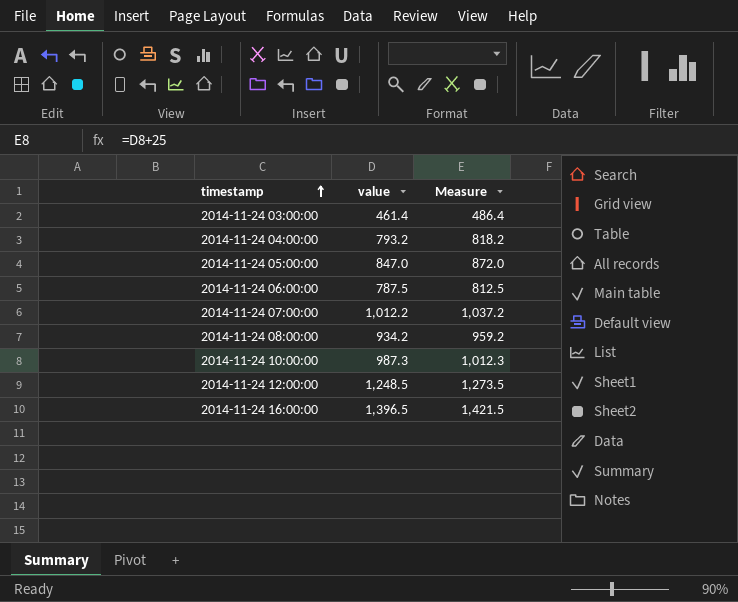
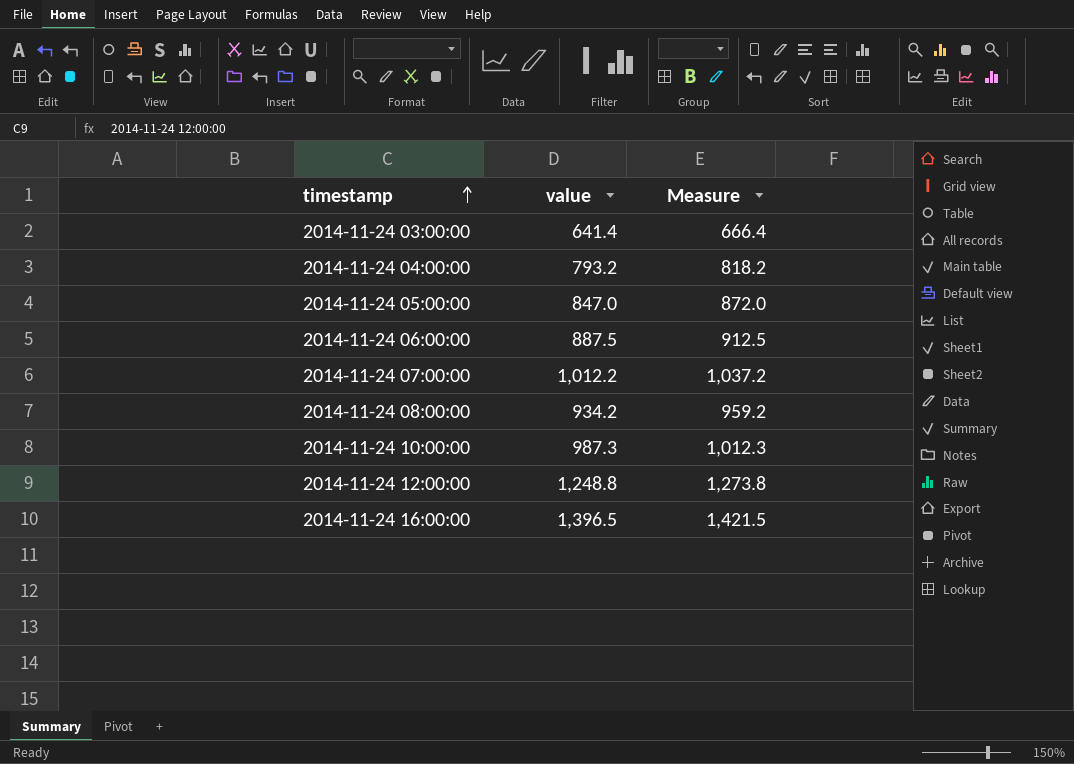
2014-11-24 03:00:00 | value: 461.4 -> 641.4
2014-11-24 03:00:00 | Measure: 486.4 -> 666.4
2014-11-24 06:00:00 | value: 787.5 -> 887.5
2014-11-24 06:00:00 | Measure: 812.5 -> 912.5
2014-11-24 12:00:00 | value: 1,248.5 -> 1,248.8
2014-11-24 12:00:00 | Measure: 1,273.5 -> 1,273.8

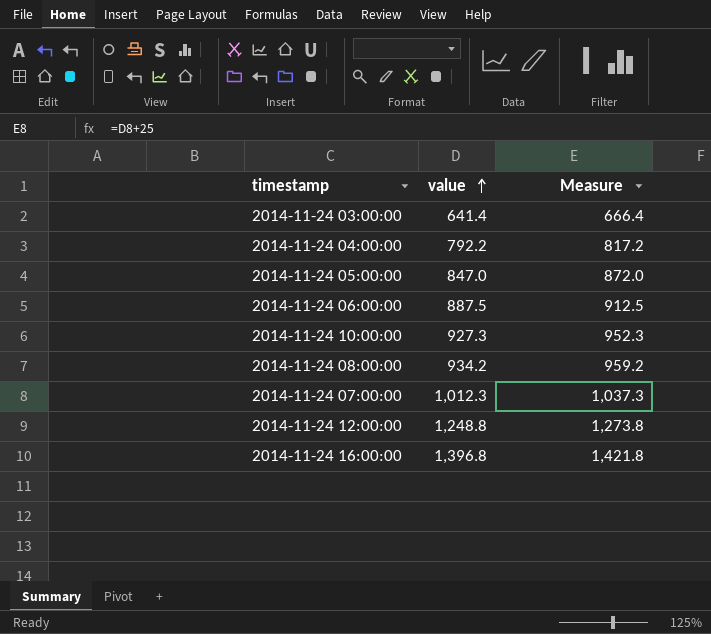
row order: timestamp ascending -> value ascending
2014-11-24 04:00:00 | value: 793.2 -> 792.2
2014-11-24 04:00:00 | Measure: 818.2 -> 817.2
2014-11-24 10:00:00 | value: 987.3 -> 927.3
2014-11-24 10:00:00 | Measure: 1,012.3 -> 952.3
2014-11-24 07:00:00 | value: 1,012.2 -> 1,012.3
2014-11-24 07:00:00 | Measure: 1,037.2 -> 1,037.3
2014-11-24 16:00:00 | value: 1,396.5 -> 1,396.8
2014-11-24 16:00:00 | Measure: 1,421.5 -> 1,421.8

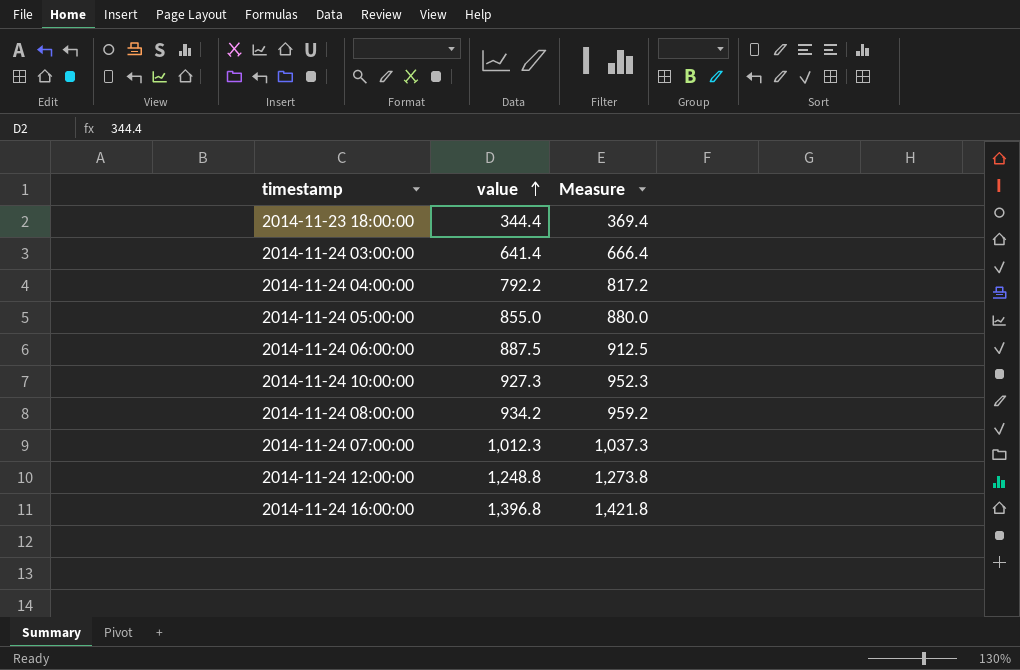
row 2014-11-23 18:00:00: none -> 344.4 | 369.4
2014-11-24 05:00:00 | value: 847.0 -> 855.0
2014-11-24 05:00:00 | Measure: 872.0 -> 880.0

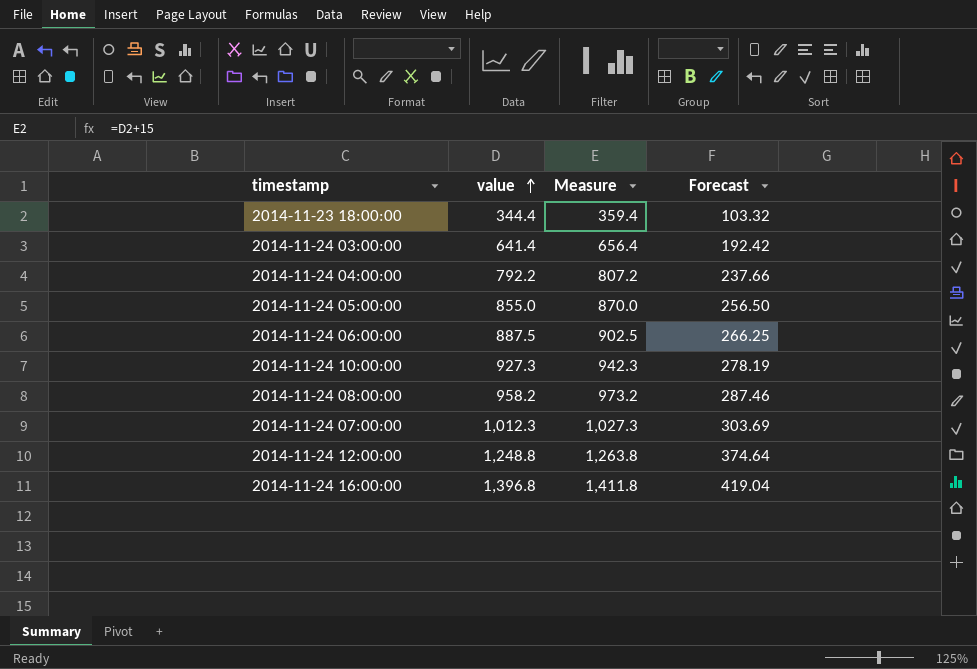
column Measure | formula: [value] + 25 -> [value] + 15
column Forecast | formula: none -> [value] * 0.3
2014-11-24 08:00:00 | value: 934.2 -> 958.2

